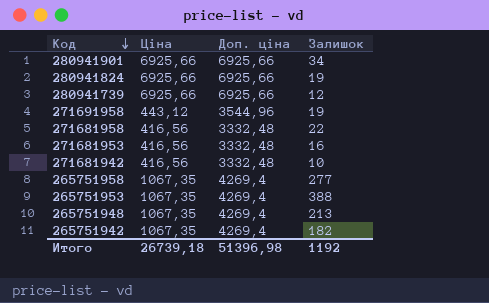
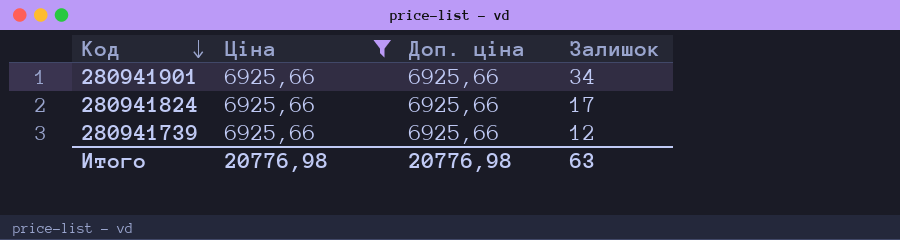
filter: none -> Ціна = 6925,66
280941824 | Залишок: 19 -> 17
Итого | Ціна: 26739,18 -> 20776,98
Итого | Доп. ціна: 51396,98 -> 20776,98
Итого | Залишок: 1192 -> 63

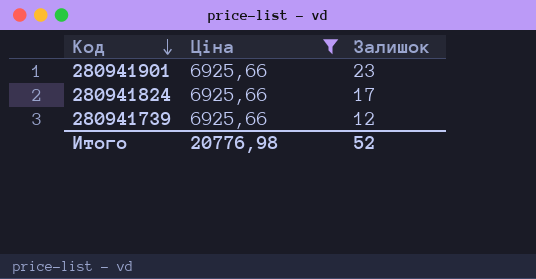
column Доп. ціна | position: 3 -> none
280941901 | Залишок: 34 -> 23
Итого | Залишок: 63 -> 52

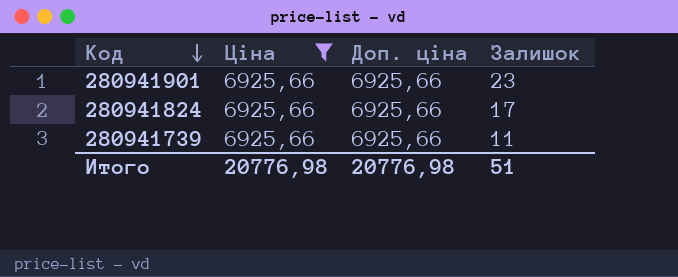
column Доп. ціна | position: none -> 3
280941739 | Залишок: 12 -> 11
Итого | Залишок: 52 -> 51

